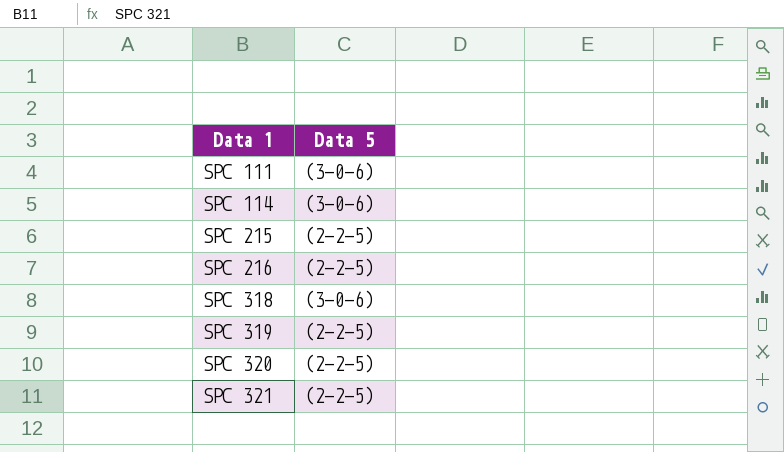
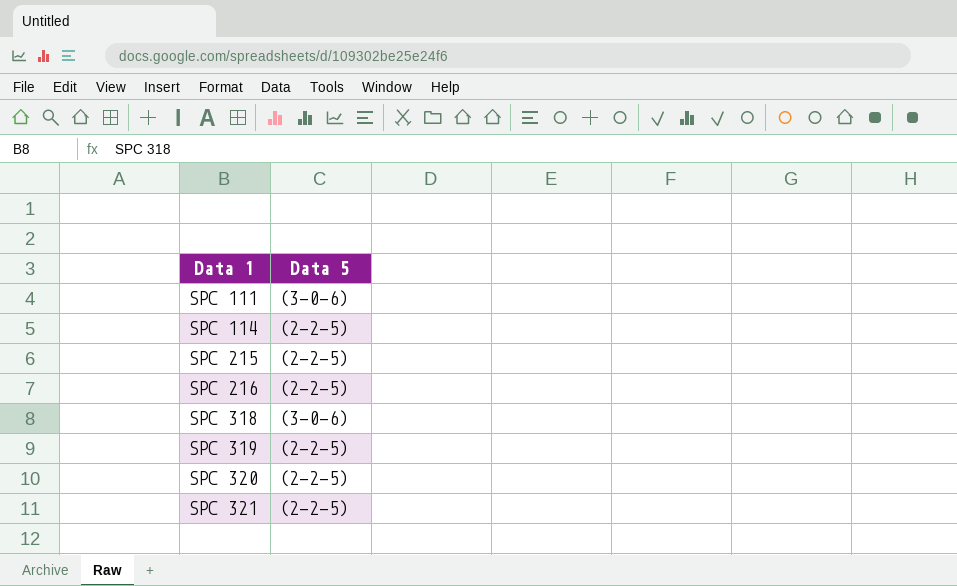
SPC 114 | Data 5: (3-0-6) -> (2-2-5)

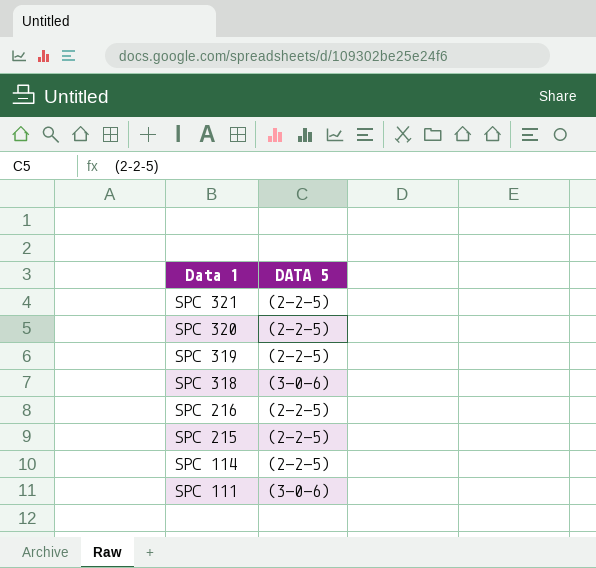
row order: Data 1 ascending -> Data 1 descending
column name: Data 5 -> DATA 5

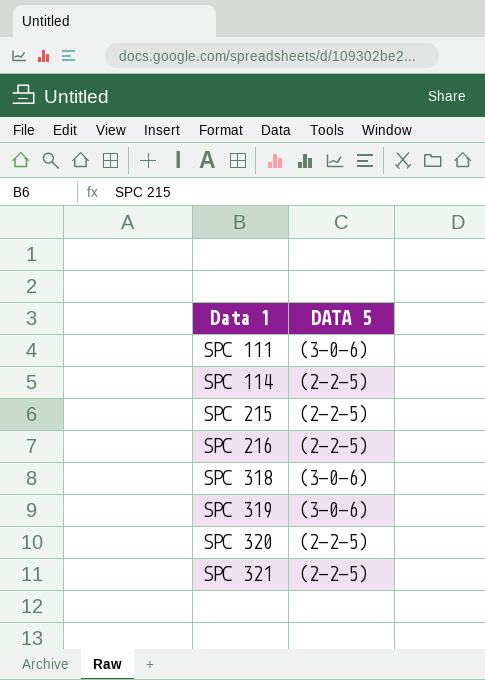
row order: Data 1 descending -> Data 1 ascending
SPC 319 | DATA 5: (2-2-5) -> (3-0-6)

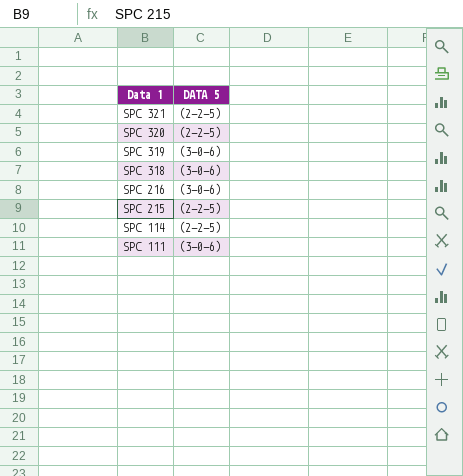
row order: Data 1 ascending -> Data 1 descending
SPC 216 | DATA 5: (2-2-5) -> (3-0-6)

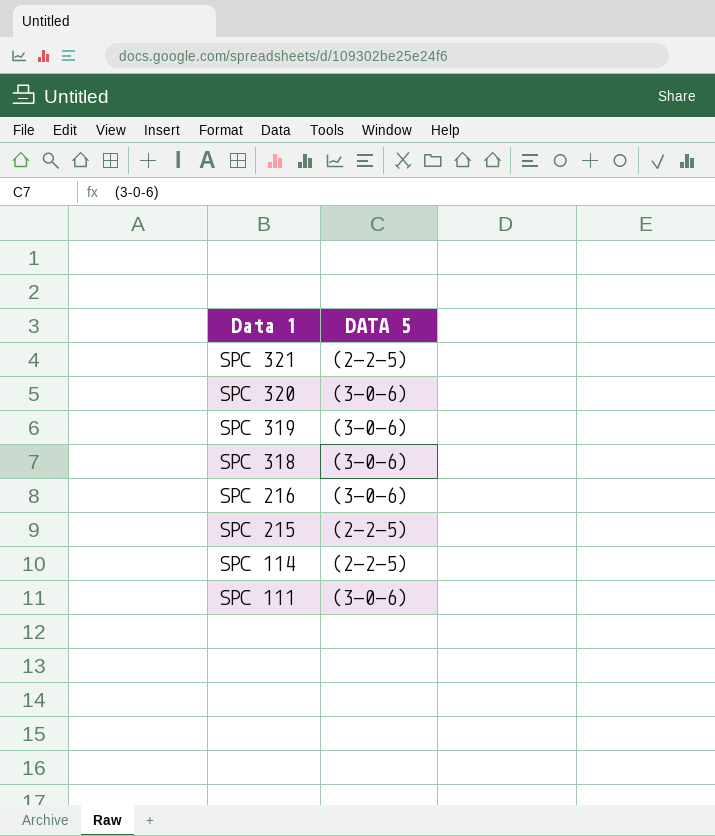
SPC 320 | DATA 5: (2-2-5) -> (3-0-6)

